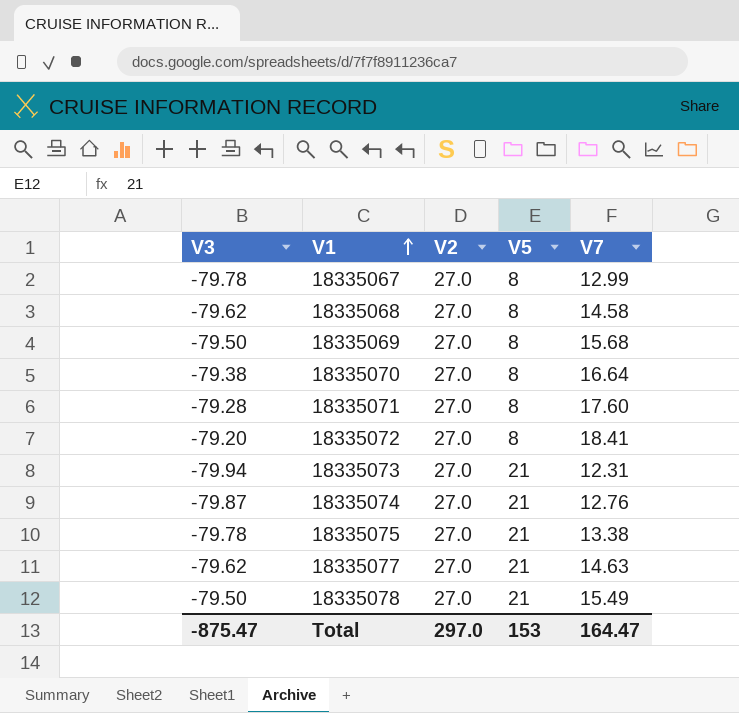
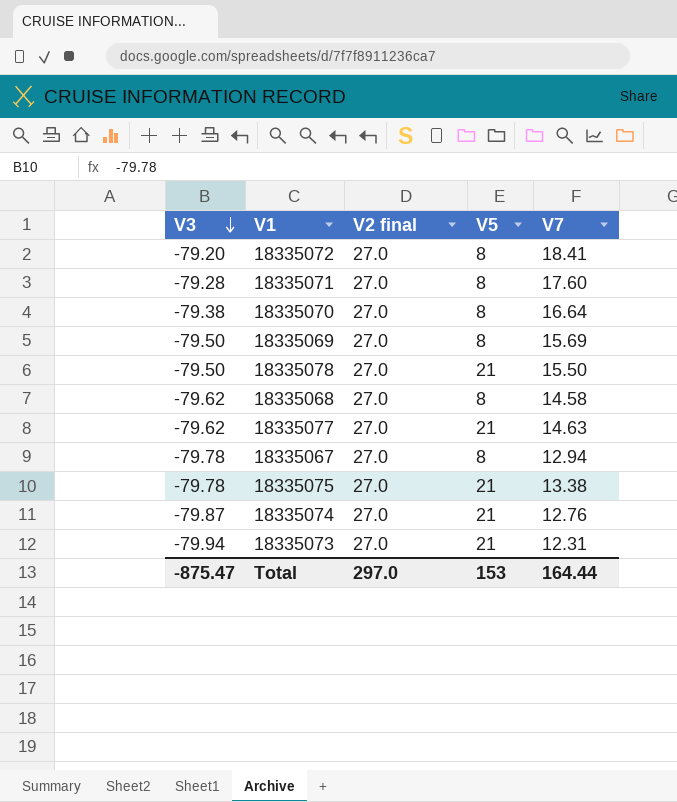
row order: V1 ascending -> V3 descending
column name: V2 -> V2 final
18335069 | V7: 15.68 -> 15.69
18335078 | V7: 15.49 -> 15.50
18335067 | V7: 12.99 -> 12.94
Total | V7: 164.47 -> 164.44

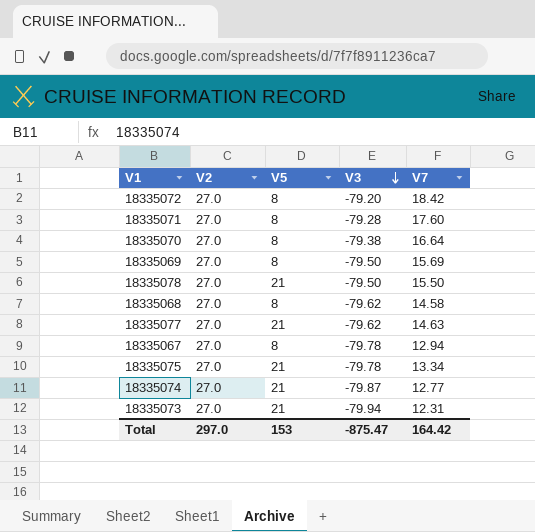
column name: V2 final -> V2
column V3 | position: 1 -> 4
18335072 | V7: 18.41 -> 18.42
18335075 | V7: 13.38 -> 13.34
18335074 | V7: 12.76 -> 12.77
Total | V7: 164.44 -> 164.42

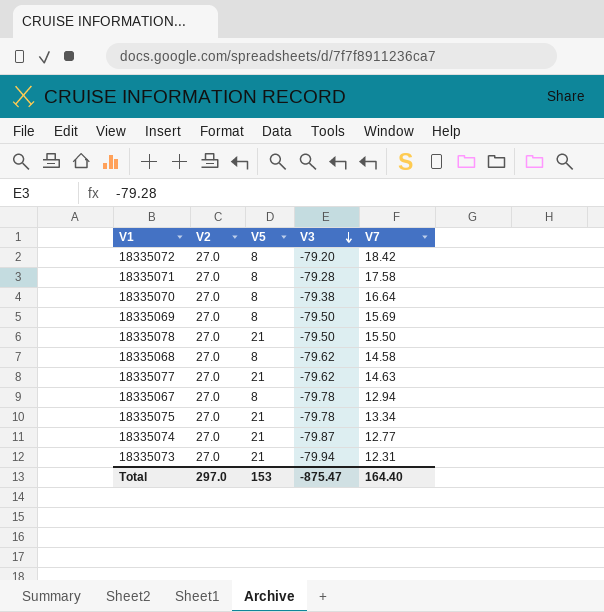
18335071 | V7: 17.60 -> 17.58
Total | V7: 164.42 -> 164.40

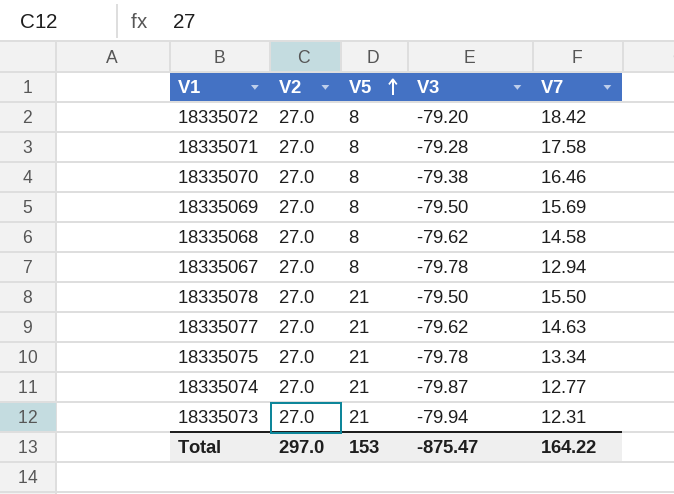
row order: V3 descending -> V5 ascending
18335070 | V7: 16.64 -> 16.46
Total | V7: 164.40 -> 164.22

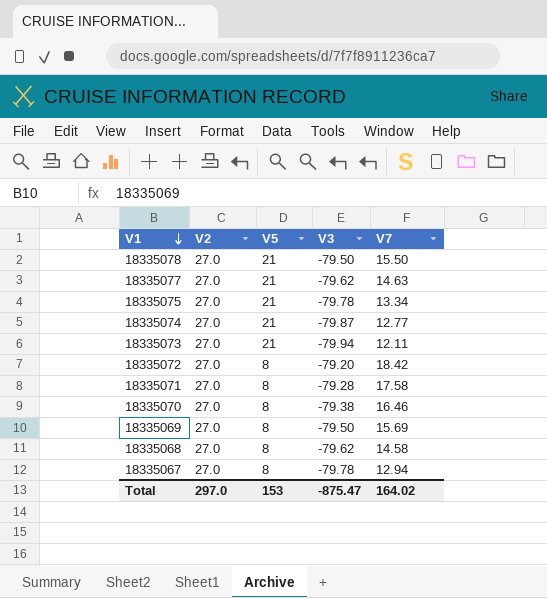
row order: V5 ascending -> V1 descending
18335073 | V7: 12.31 -> 12.11
Total | V7: 164.22 -> 164.02

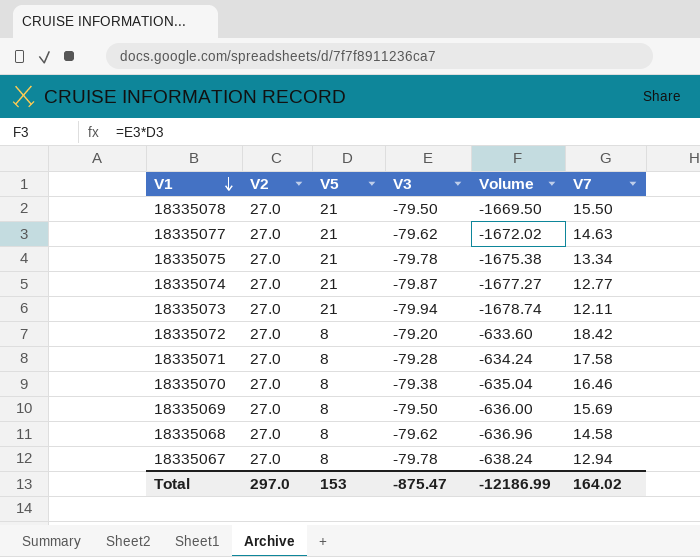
column Volume | formula: none -> [V5] * [V3]

